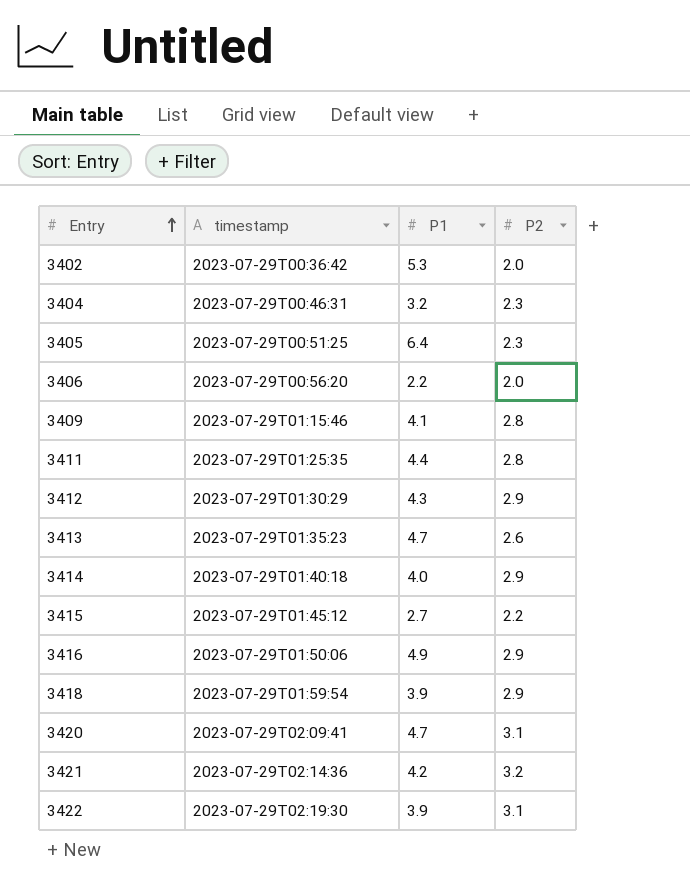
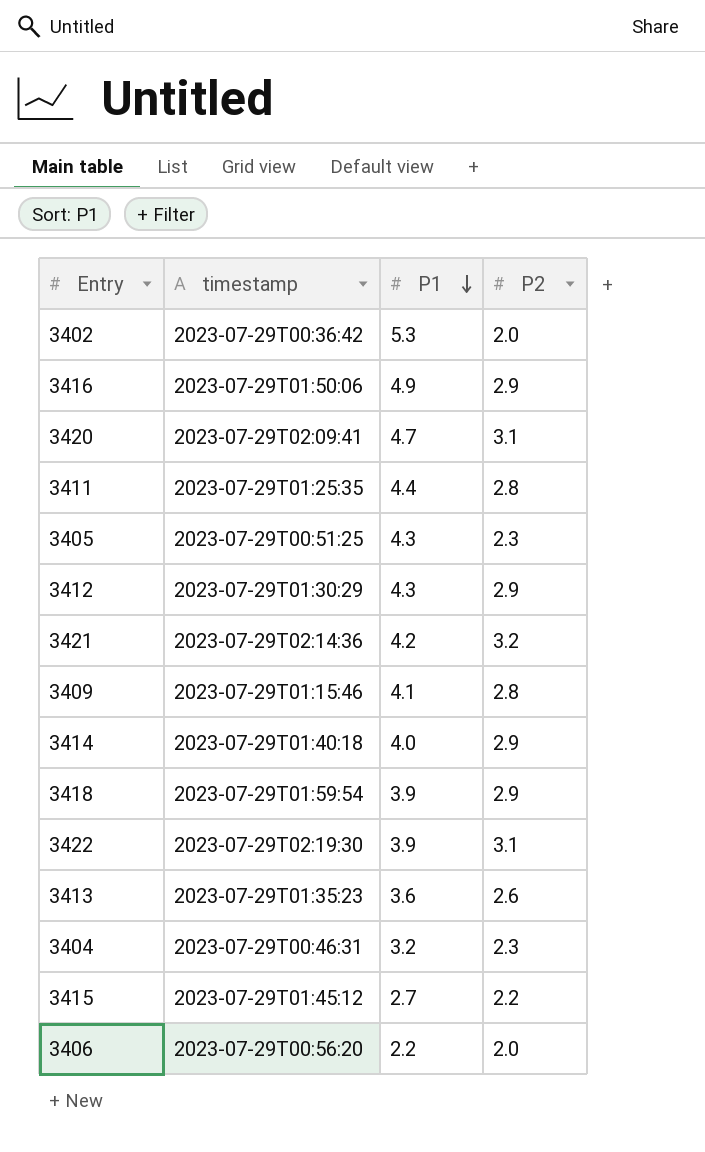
row order: Entry ascending -> P1 descending
3405 | P1: 6.4 -> 4.3
3413 | P1: 4.7 -> 3.6

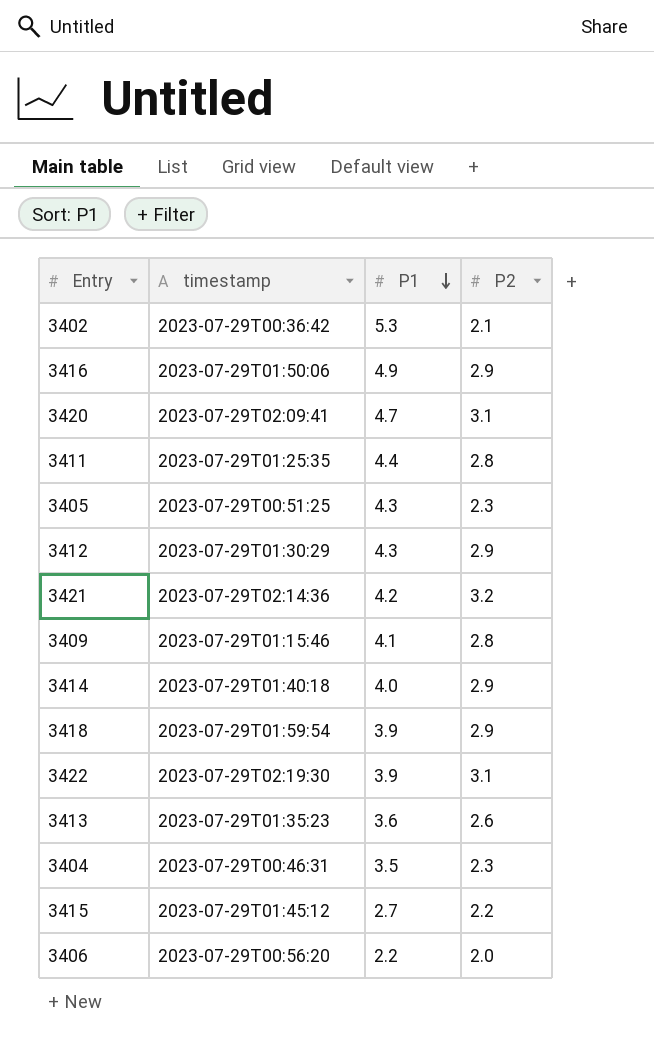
3402 | P2: 2.0 -> 2.1
3404 | P1: 3.2 -> 3.5

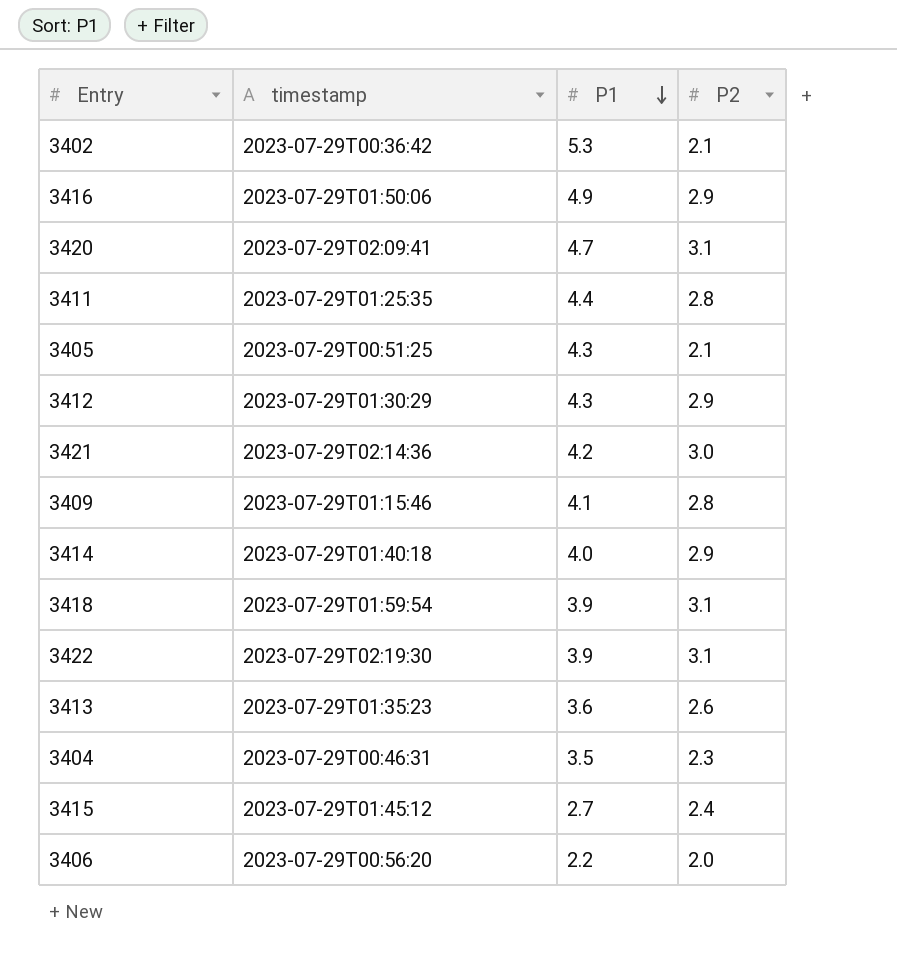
3405 | P2: 2.3 -> 2.1
3421 | P2: 3.2 -> 3.0
3418 | P2: 2.9 -> 3.1
3415 | P2: 2.2 -> 2.4

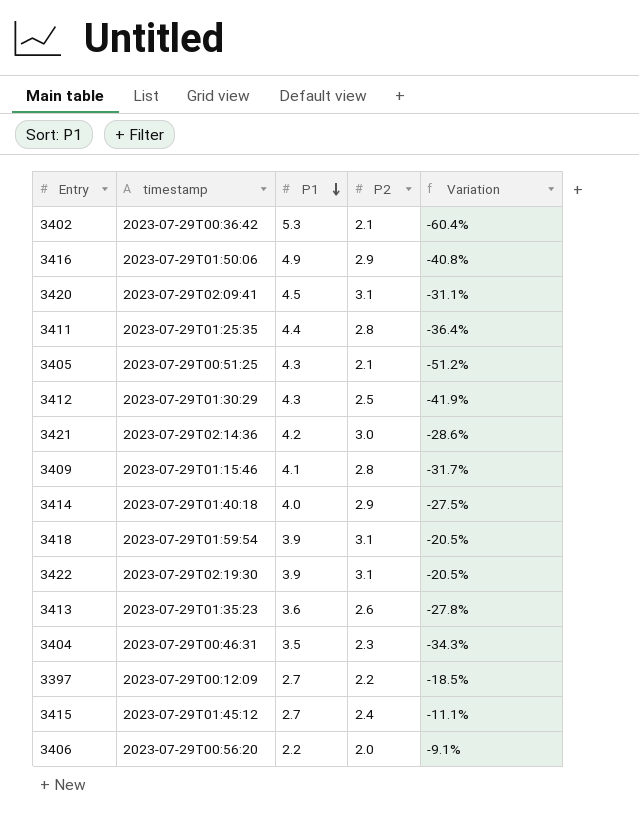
column Variation | formula: none -> ([P2] - [P1]) / [P1]
3420 | P1: 4.7 -> 4.5
3412 | P2: 2.9 -> 2.5
row 3397: none -> 2023-07-29T00:12:09 | 2.7 | 2.2 | -18.5%

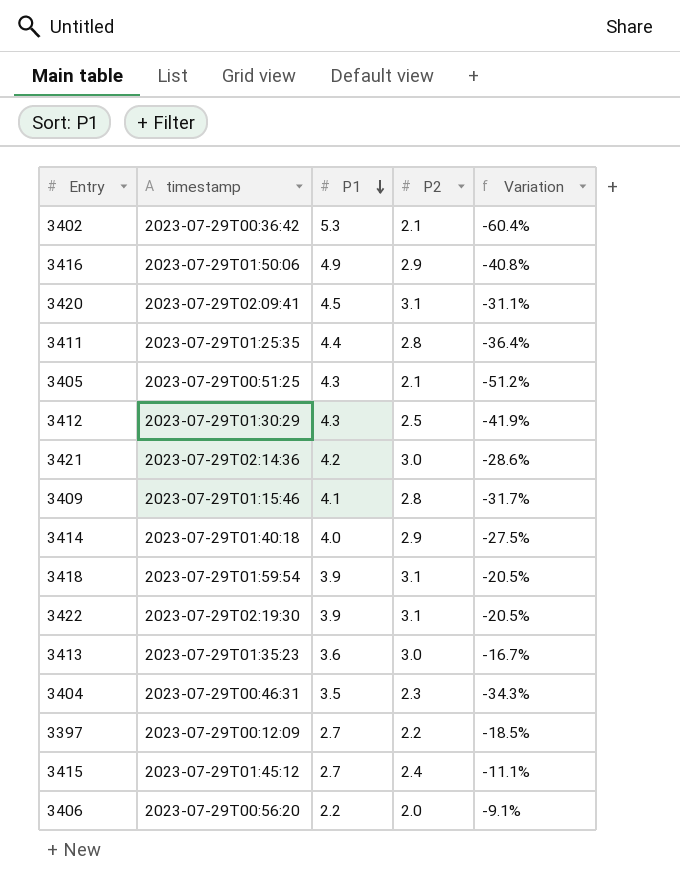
3413 | P2: 2.6 -> 3.0
3413 | Variation: -27.8% -> -16.7%

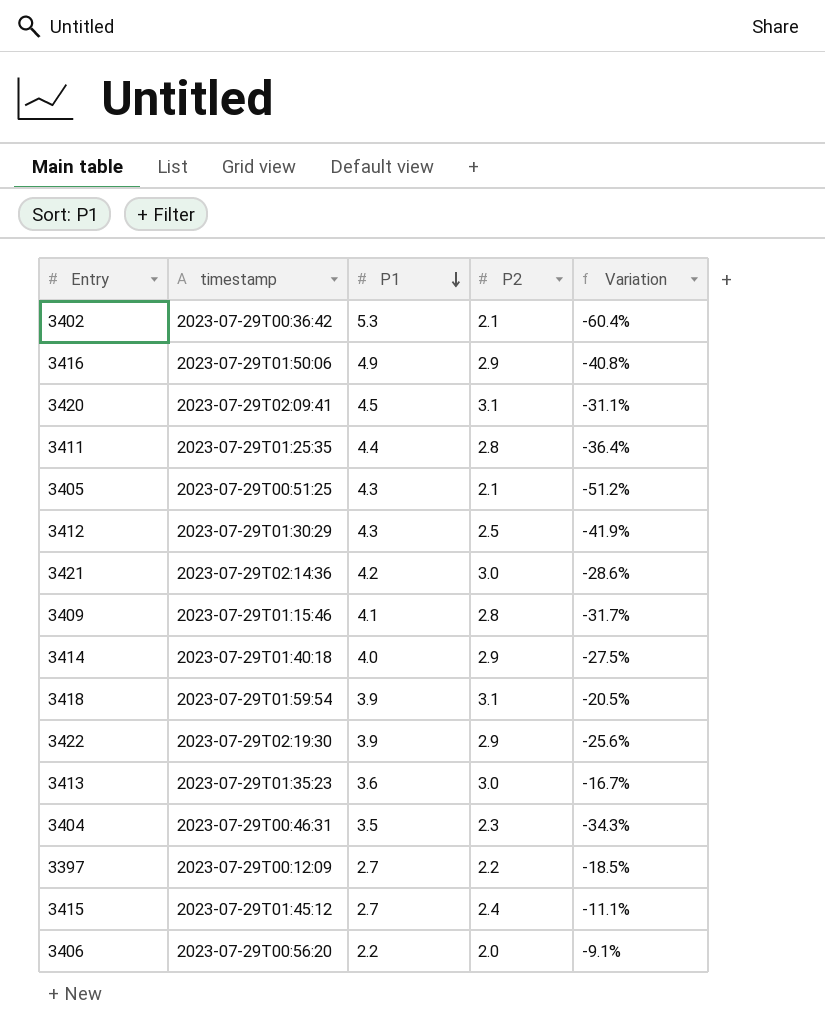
3422 | P2: 3.1 -> 2.9
3422 | Variation: -20.5% -> -25.6%

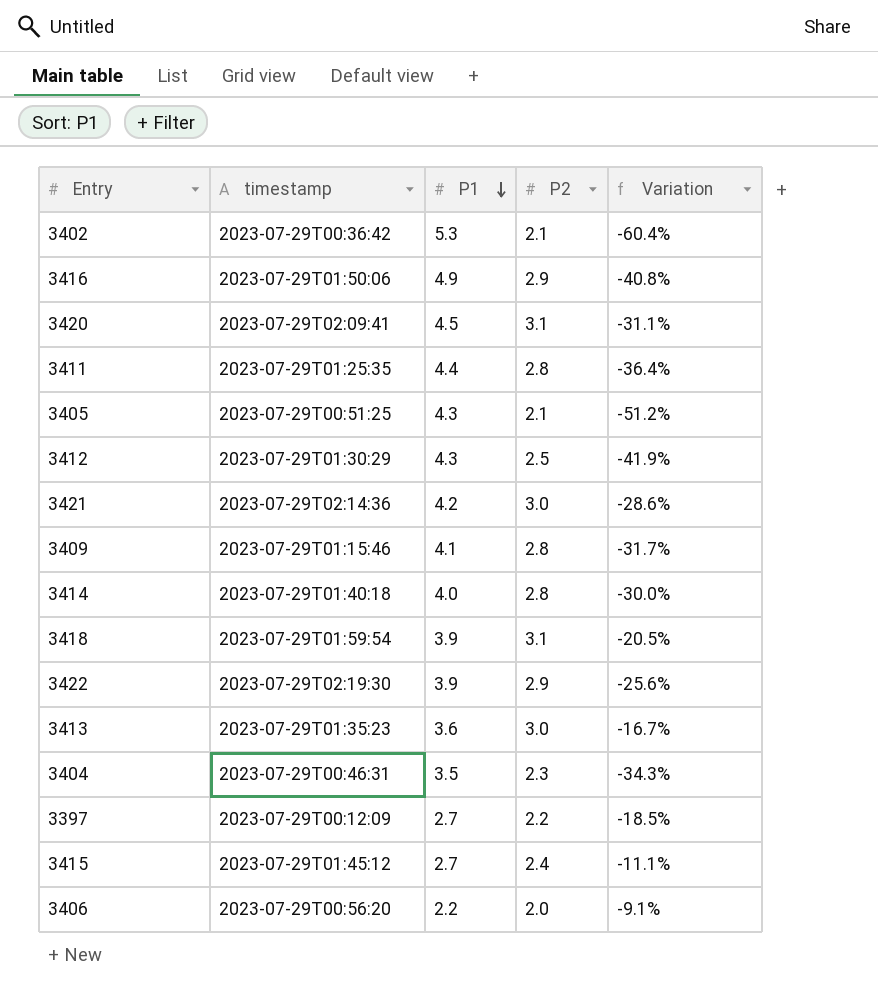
3414 | P2: 2.9 -> 2.8
3414 | Variation: -27.5% -> -30.0%

